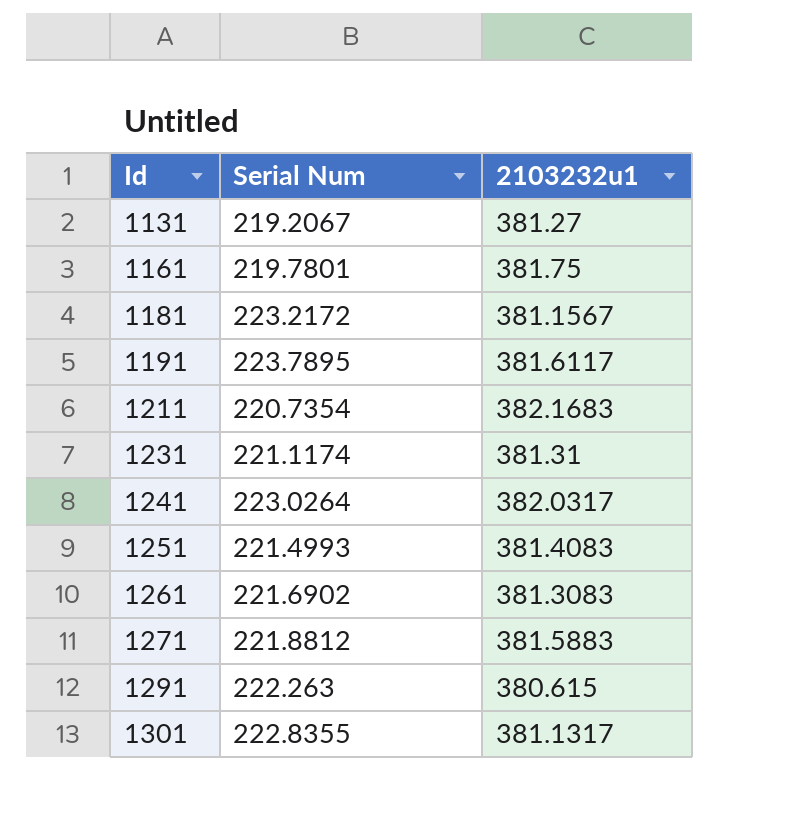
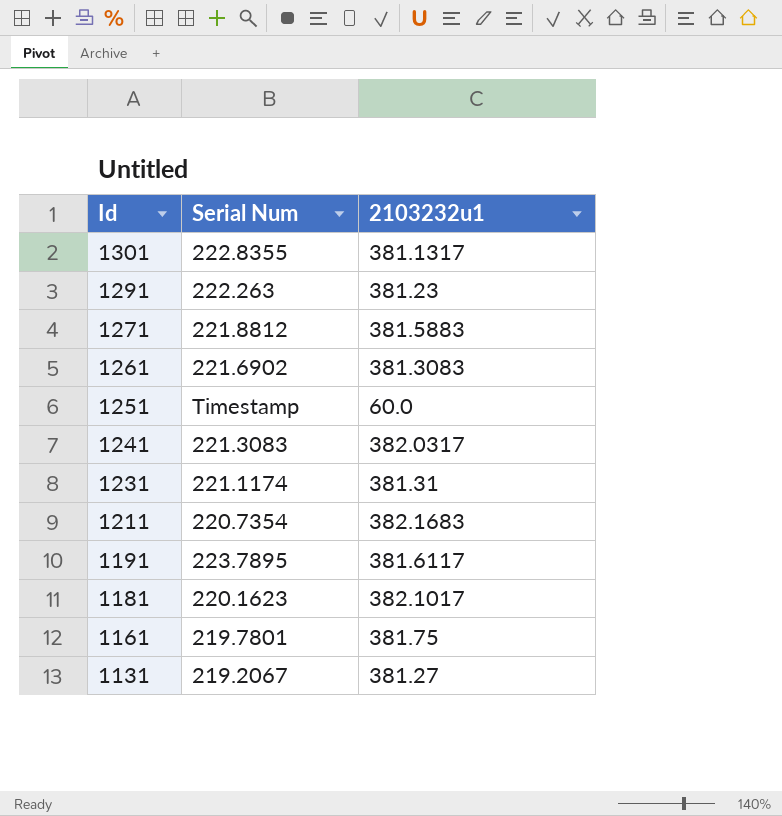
row order: Id ascending -> Id descending
1291 | 2103232u1: 380.615 -> 381.23
1251 | Serial Num: 221.4993 -> Timestamp
1251 | 2103232u1: 381.4083 -> 60.0
1241 | Serial Num: 223.0264 -> 221.3083
1181 | Serial Num: 223.2172 -> 220.1623
1181 | 2103232u1: 381.1567 -> 382.1017

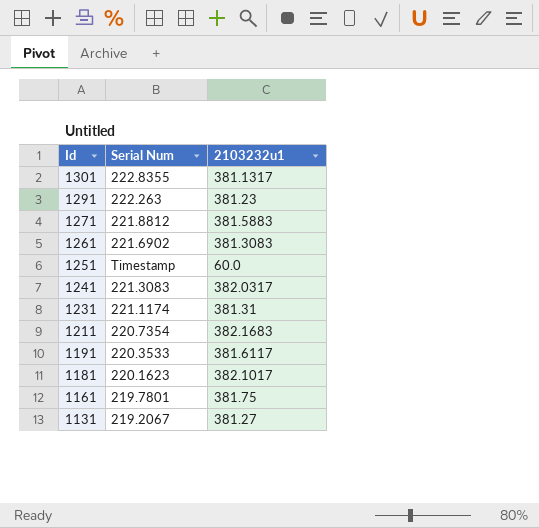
1191 | Serial Num: 223.7895 -> 220.3533

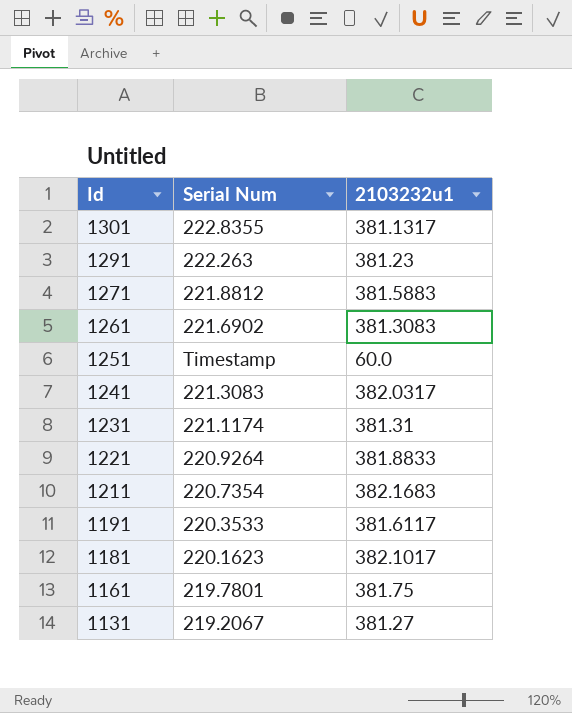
row 1221: none -> 220.9264 | 381.8833

